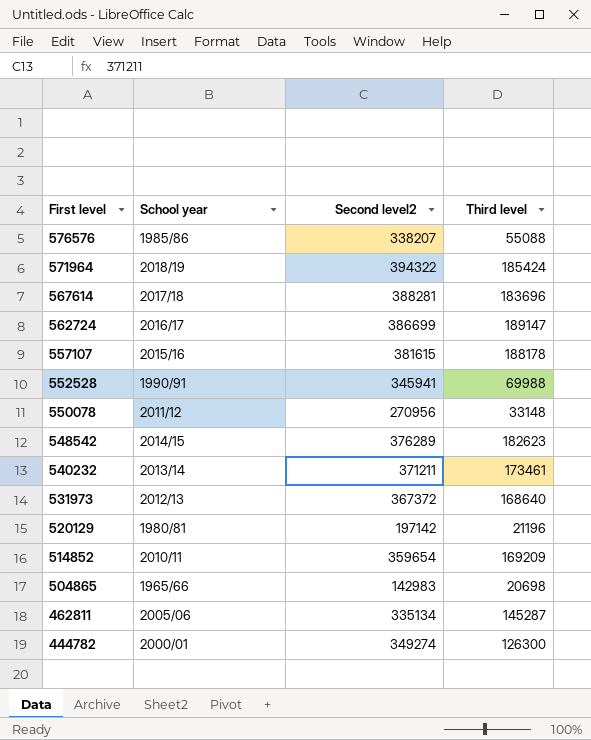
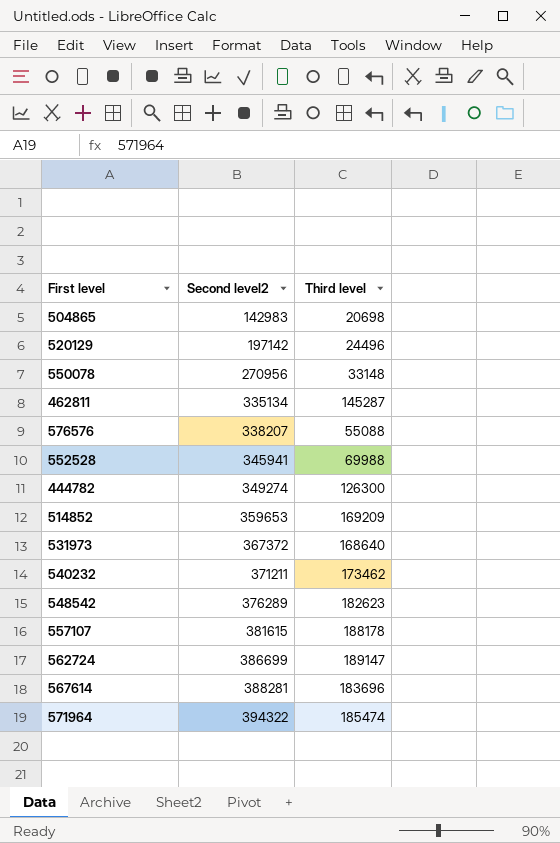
row order: First level descending -> Second level2 ascending
column School year | position: 2 -> none
520129 | Third level: 21196 -> 24496
514852 | Second level2: 359654 -> 359653
540232 | Third level: 173461 -> 173462
571964 | Third level: 185424 -> 185474

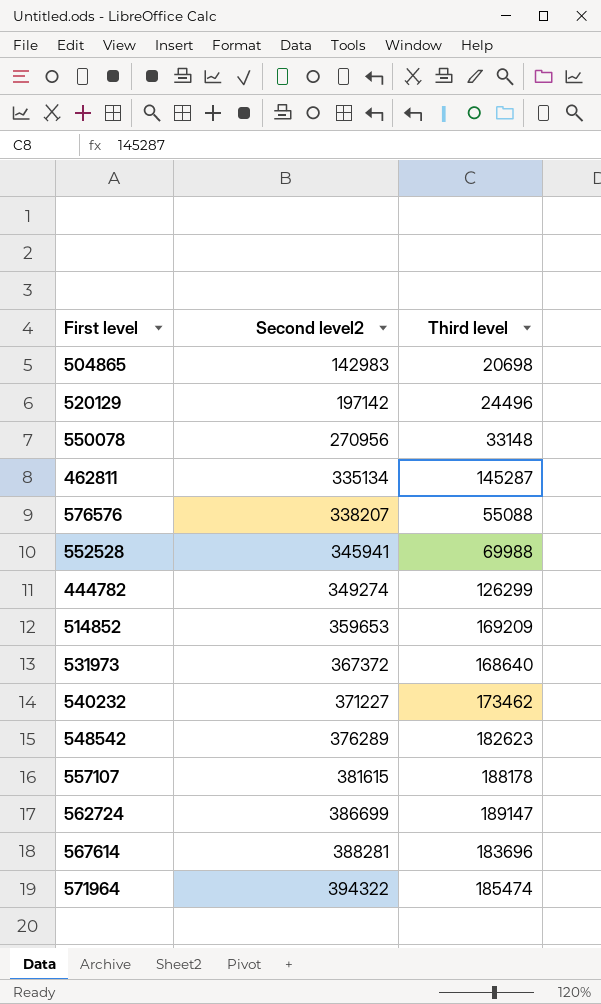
444782 | Third level: 126300 -> 126299
540232 | Second level2: 371211 -> 371227

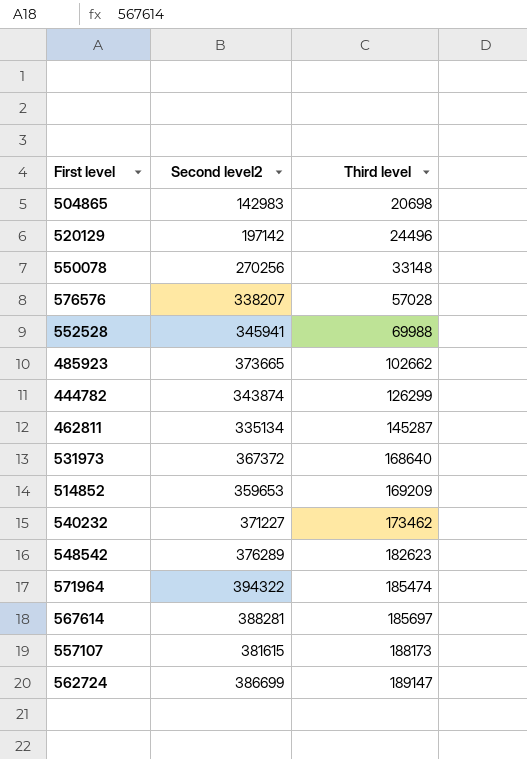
row order: Second level2 ascending -> Third level ascending
550078 | Second level2: 270956 -> 270256
576576 | Third level: 55088 -> 57028
row 485923: none -> 373665 | 102662
444782 | Second level2: 349274 -> 343874
567614 | Third level: 183696 -> 185697
557107 | Third level: 188178 -> 188173

